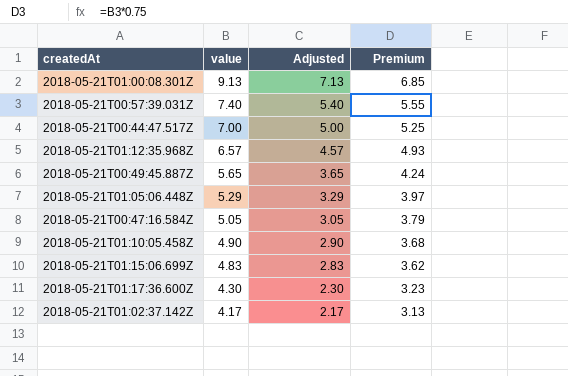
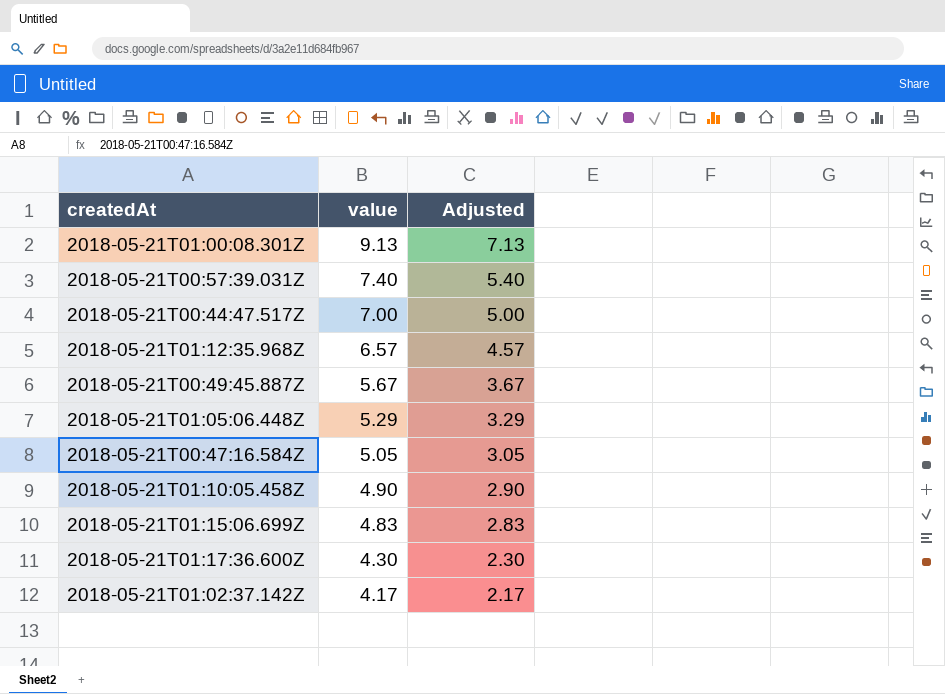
column Premium | formula: [value] * 0.75 -> none
2018-05-21T00:49:45.887Z | value: 5.65 -> 5.67
2018-05-21T00:49:45.887Z | Adjusted: 3.65 -> 3.67

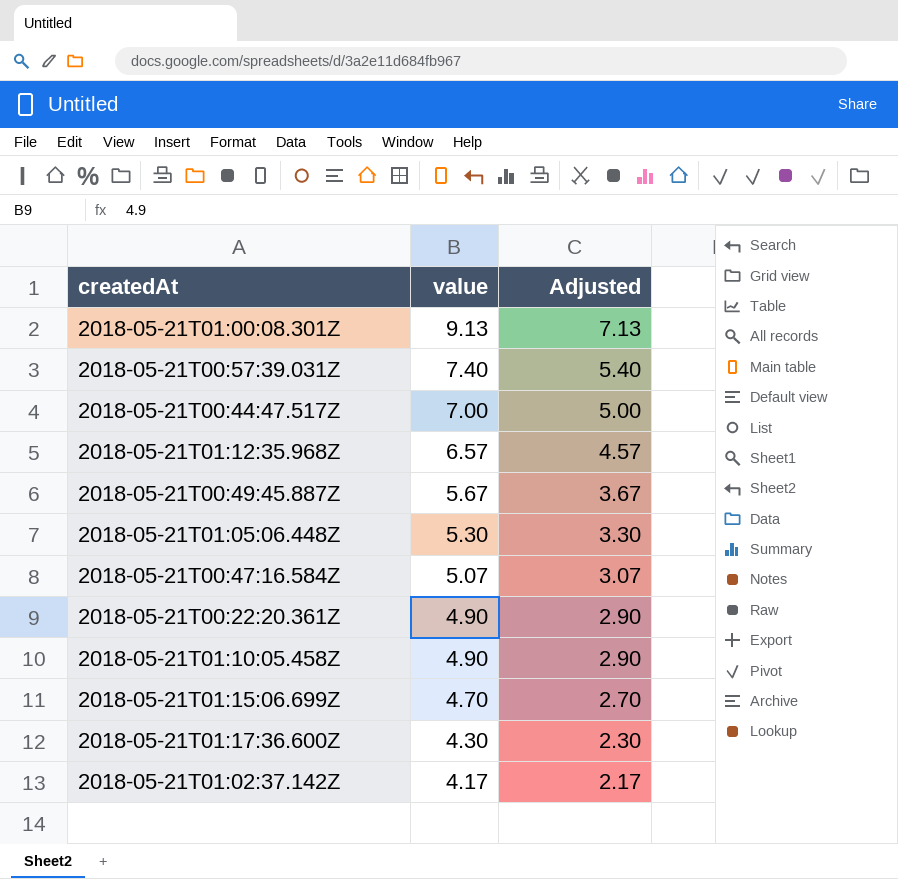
2018-05-21T01:05:06.448Z | value: 5.29 -> 5.30
2018-05-21T01:05:06.448Z | Adjusted: 3.29 -> 3.30
2018-05-21T00:47:16.584Z | value: 5.05 -> 5.07
2018-05-21T00:47:16.584Z | Adjusted: 3.05 -> 3.07
row 2018-05-21T00:22:20.361Z: none -> 4.90 | 2.90
2018-05-21T01:15:06.699Z | value: 4.83 -> 4.70
2018-05-21T01:15:06.699Z | Adjusted: 2.83 -> 2.70

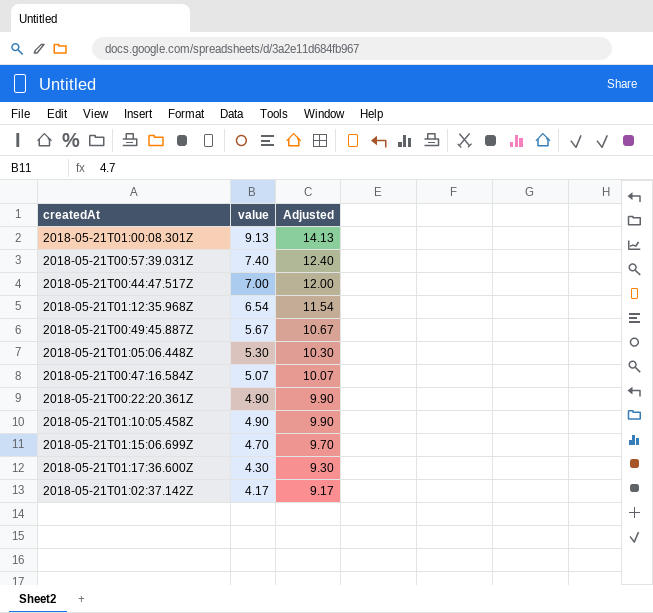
column Adjusted | formula: [value] - 2 -> [value] + 5
2018-05-21T01:12:35.968Z | value: 6.57 -> 6.54

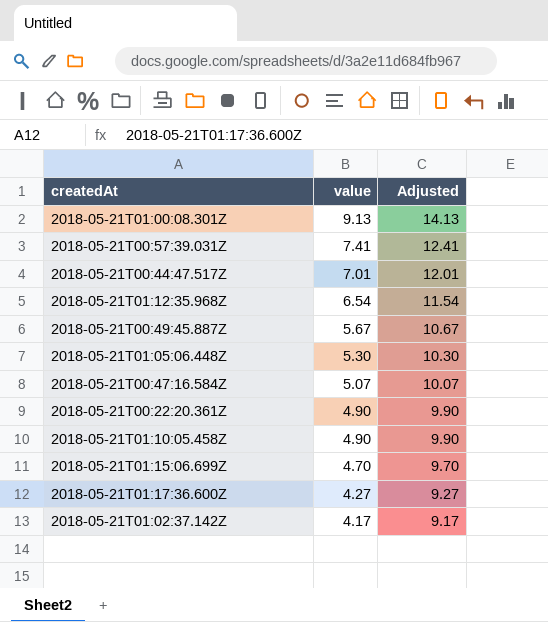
2018-05-21T00:57:39.031Z | value: 7.40 -> 7.41
2018-05-21T00:57:39.031Z | Adjusted: 12.40 -> 12.41
2018-05-21T00:44:47.517Z | value: 7.00 -> 7.01
2018-05-21T00:44:47.517Z | Adjusted: 12.00 -> 12.01
2018-05-21T01:17:36.600Z | value: 4.30 -> 4.27
2018-05-21T01:17:36.600Z | Adjusted: 9.30 -> 9.27

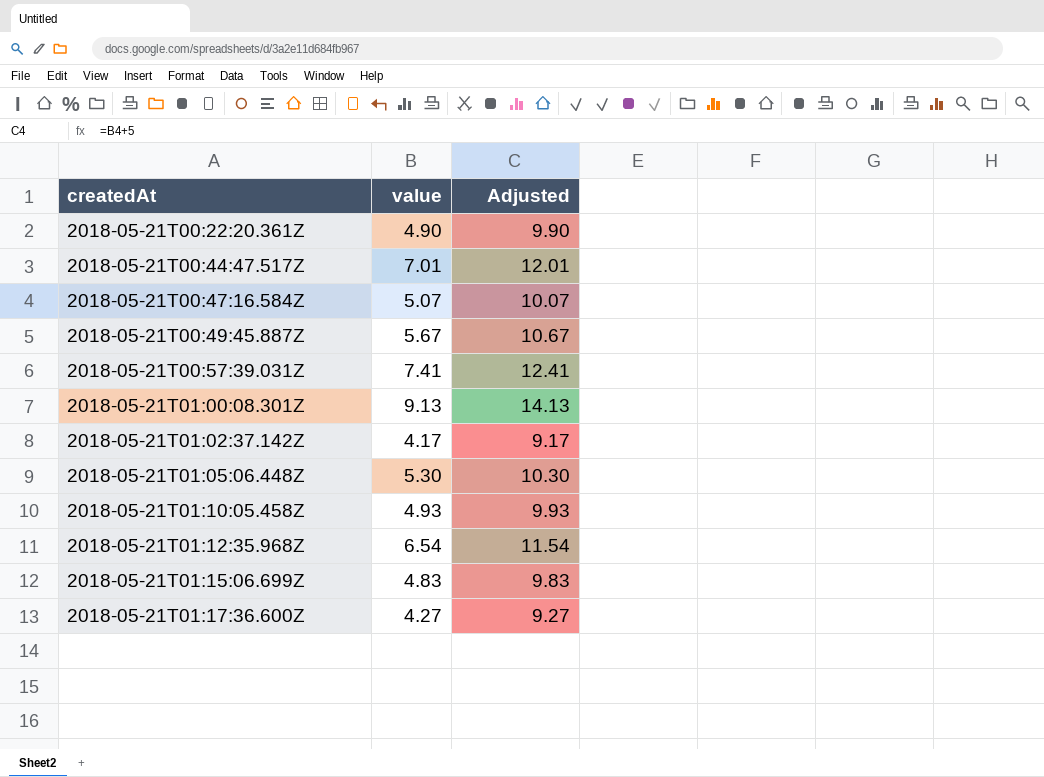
row order: value descending -> createdAt ascending
2018-05-21T01:10:05.458Z | value: 4.90 -> 4.93
2018-05-21T01:10:05.458Z | Adjusted: 9.90 -> 9.93
2018-05-21T01:15:06.699Z | value: 4.70 -> 4.83
2018-05-21T01:15:06.699Z | Adjusted: 9.70 -> 9.83

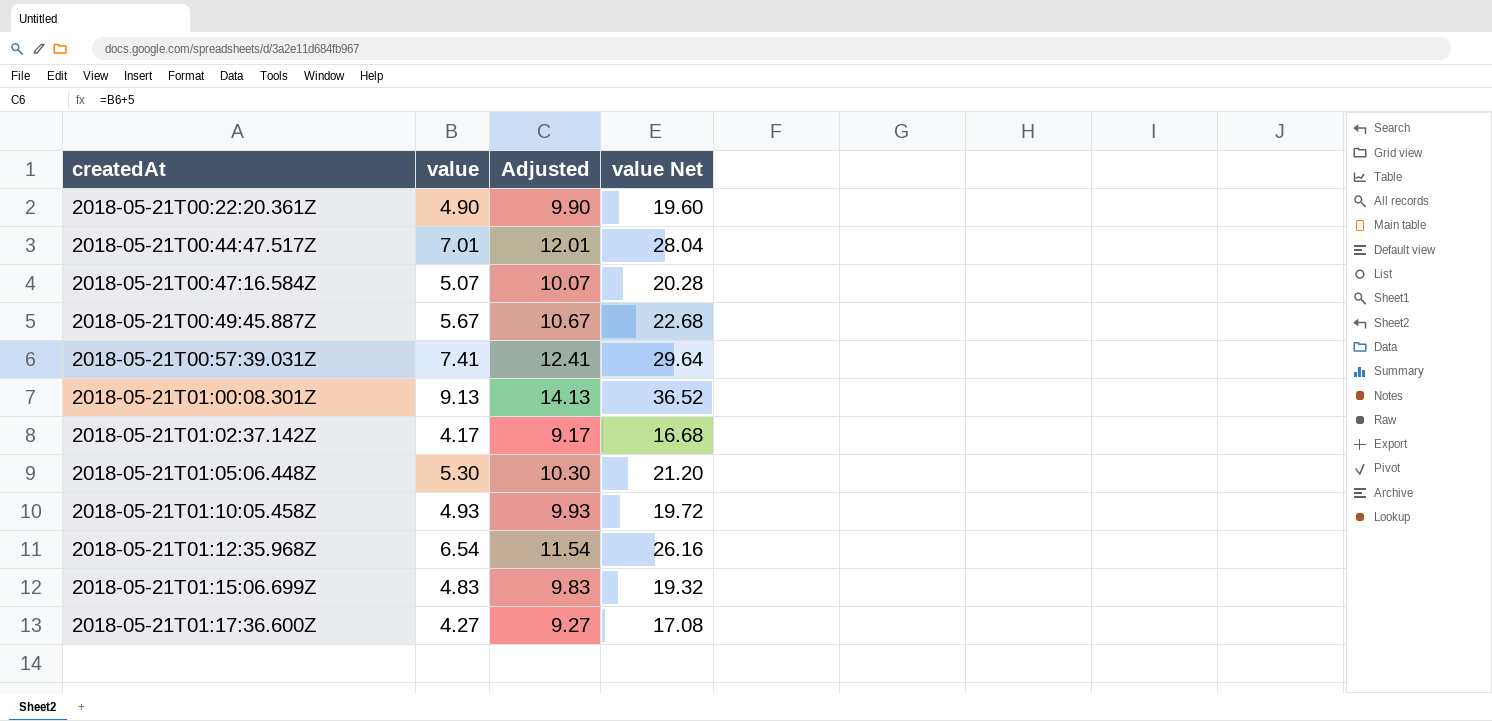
column value Net | formula: none -> [value] * 4

